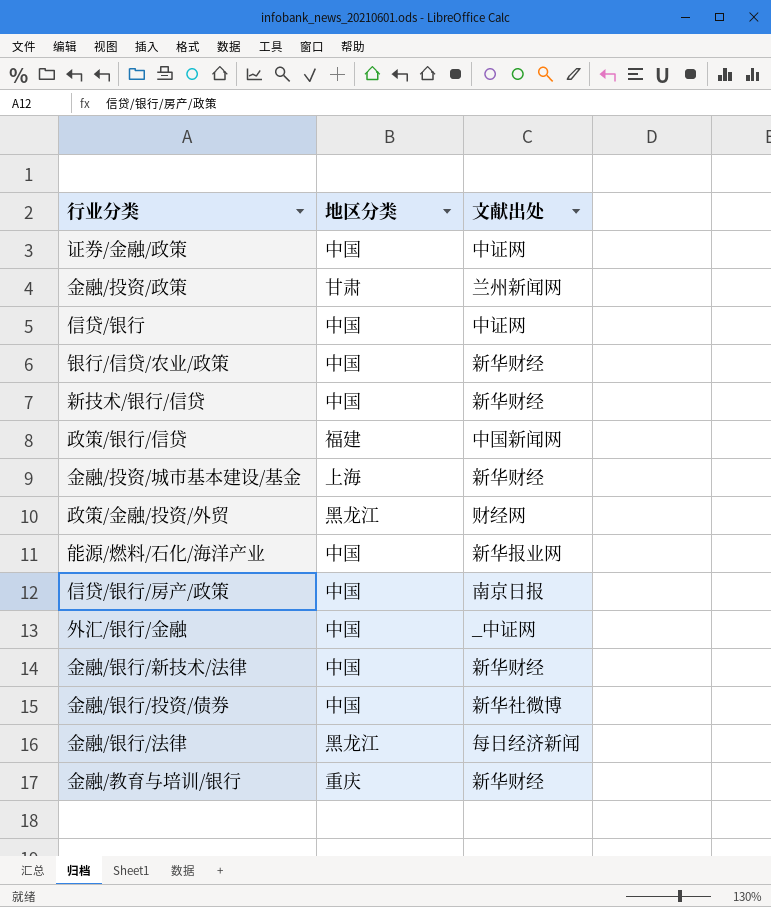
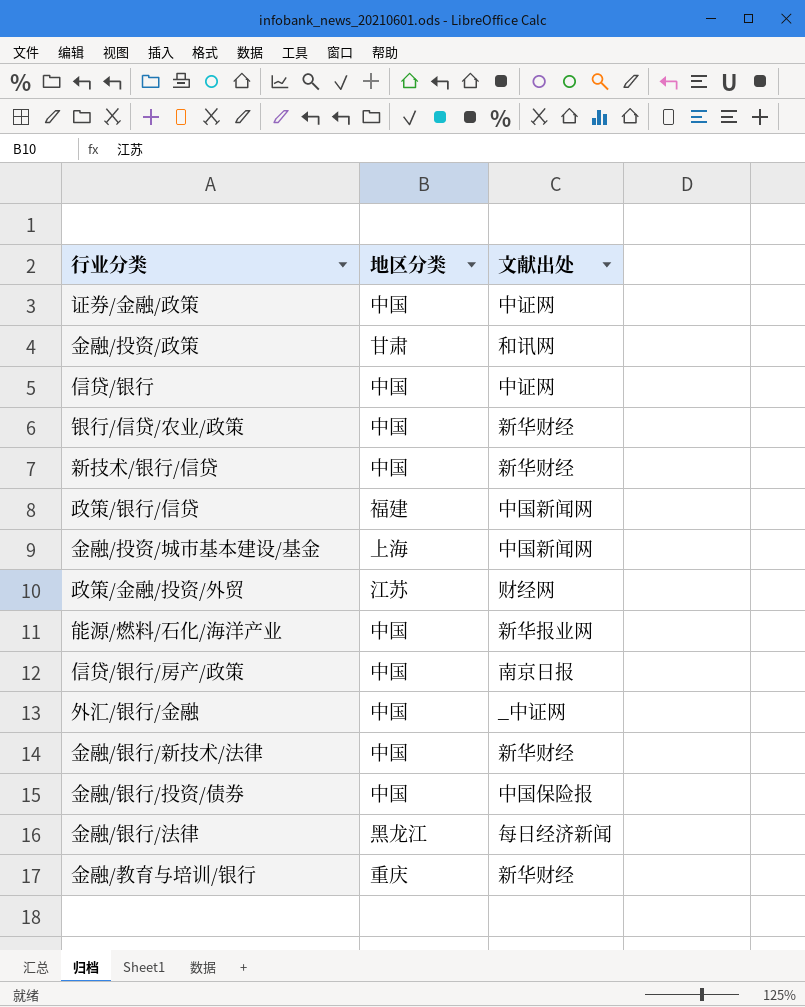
金融/投资/政策 | 文献出处: 兰州新闻网 -> 和讯网
金融/投资/城市基本建设/基金 | 文献出处: 新华财经 -> 中国新闻网
政策/金融/投资/外贸 | 地区分类: 黑龙江 -> 江苏
金融/银行/投资/债券 | 文献出处: 新华社微博 -> 中国保险报

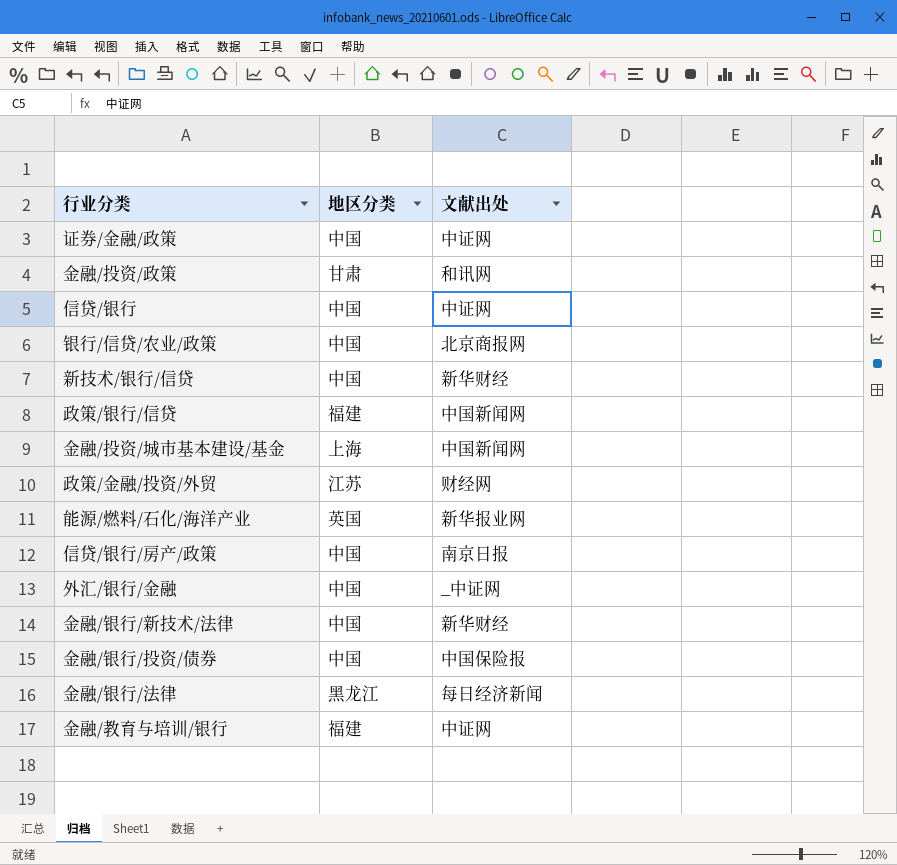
银行/信贷/农业/政策 | 文献出处: 新华财经 -> 北京商报网
能源/燃料/石化/海洋产业 | 地区分类: 中国 -> 英国
金融/教育与培训/银行 | 地区分类: 重庆 -> 福建
金融/教育与培训/银行 | 文献出处: 新华财经 -> 中证网

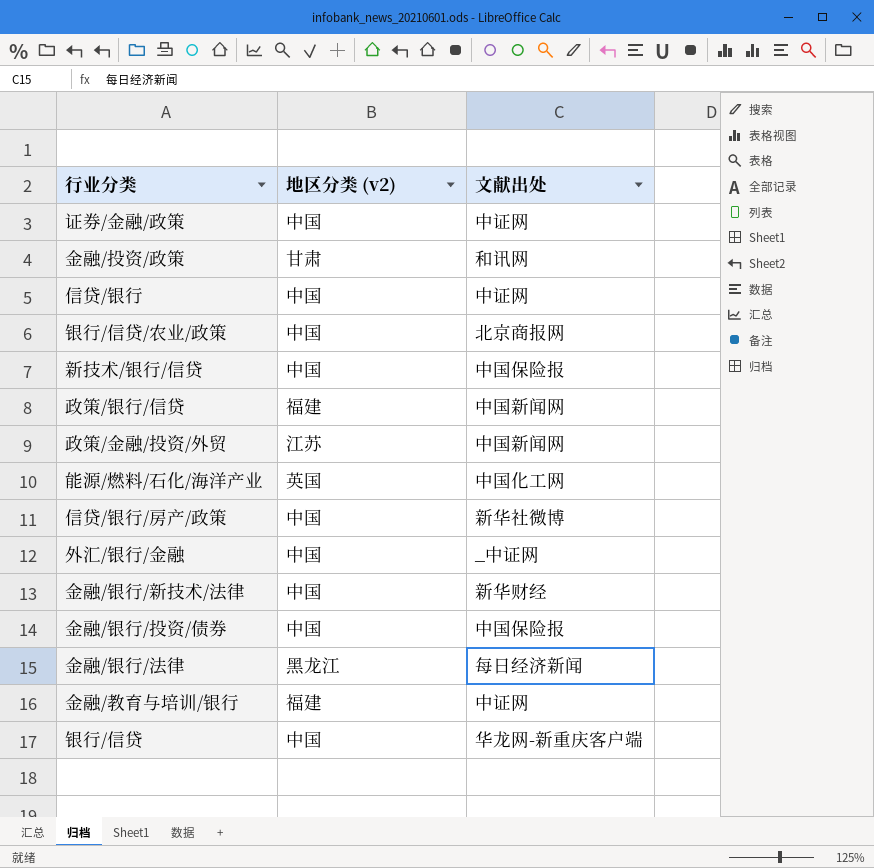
column name: 地区分类 -> 地区分类 (v2)
row 金融/投资/城市基本建设/基金: 上海 | 中国新闻网 -> none
新技术/银行/信贷 | 文献出处: 新华财经 -> 中国保险报
政策/金融/投资/外贸 | 文献出处: 财经网 -> 中国新闻网
能源/燃料/石化/海洋产业 | 文献出处: 新华报业网 -> 中国化工网
信贷/银行/房产/政策 | 文献出处: 南京日报 -> 新华社微博
row 银行/信贷: none -> 中国 | 华龙网-新重庆客户端

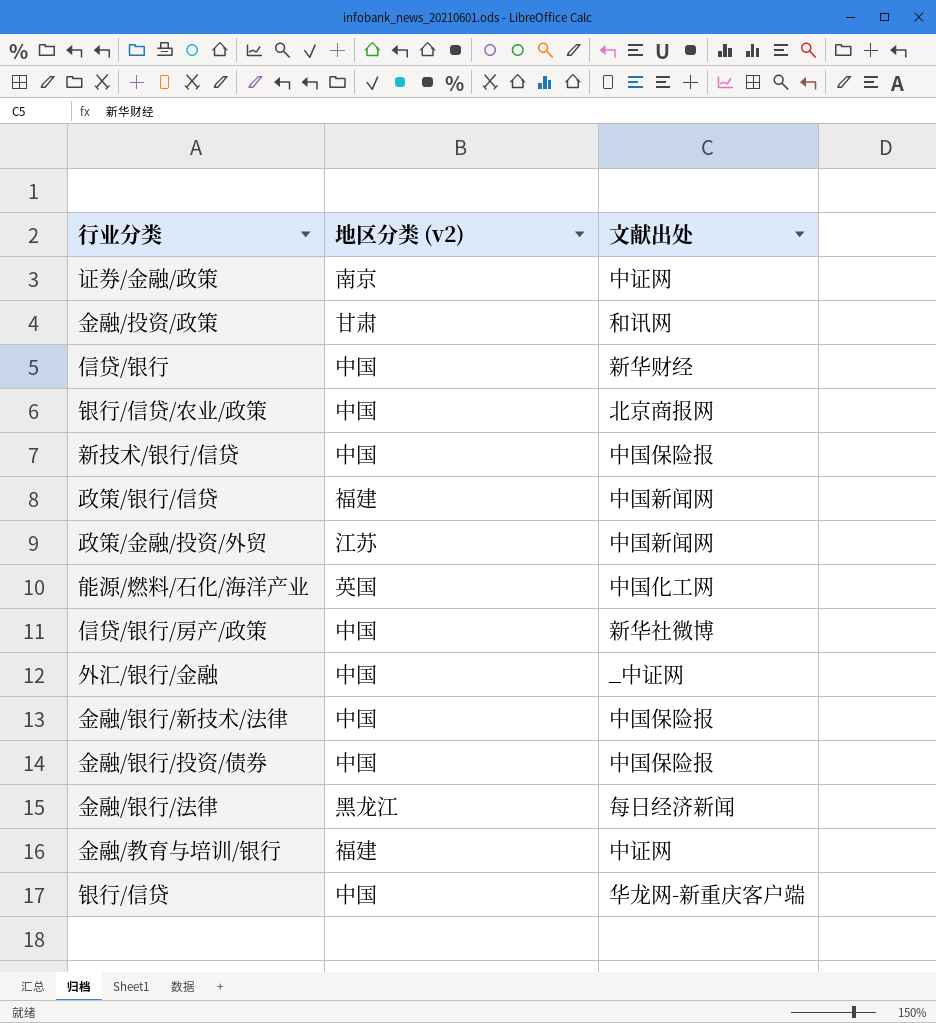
证券/金融/政策 | 地区分类 (v2): 中国 -> 南京
信贷/银行 | 文献出处: 中证网 -> 新华财经
金融/银行/新技术/法律 | 文献出处: 新华财经 -> 中国保险报

